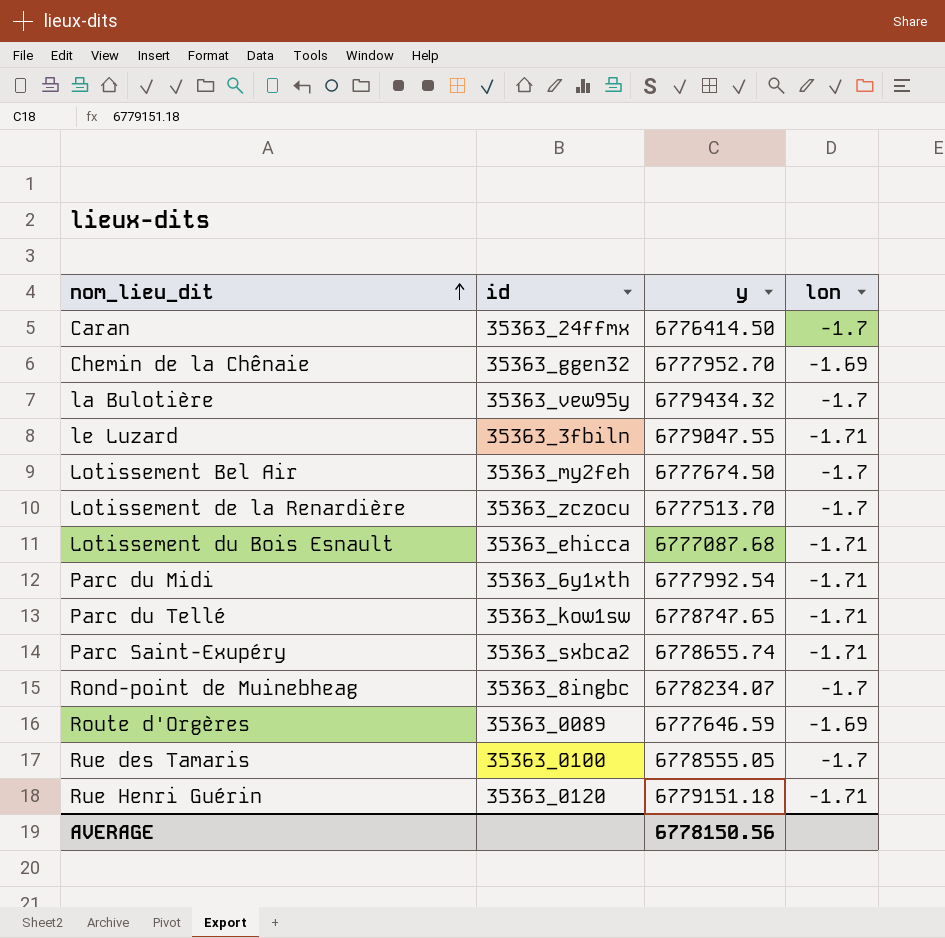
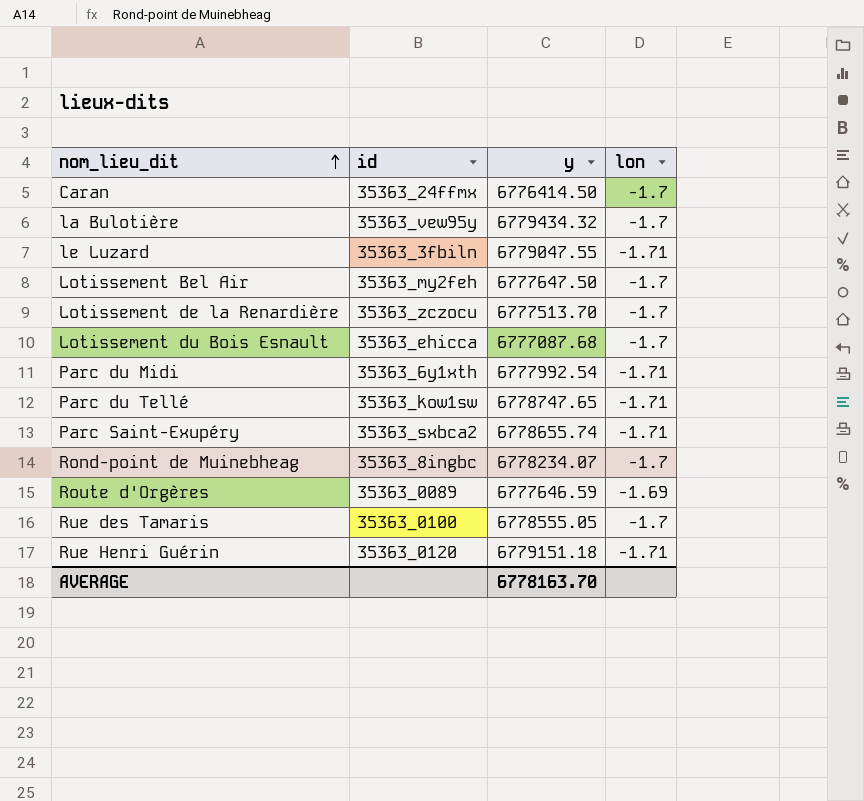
row Chemin de la Chênaie: 35363_ggen32 | 6777952.70 | -1.69 -> none
Lotissement Bel Air | y: 6777674.50 -> 6777647.50
Lotissement du Bois Esnault | lon: -1.71 -> -1.7
AVERAGE | y: 6778150.56 -> 6778163.70

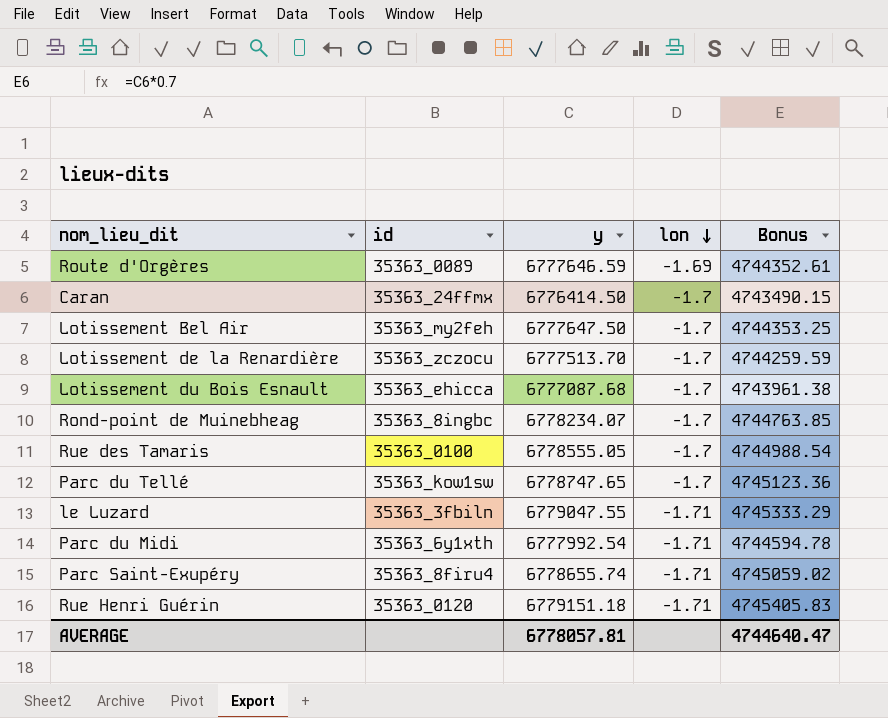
row order: nom_lieu_dit ascending -> lon descending
column Bonus | formula: none -> [y] * 0.7
row la Bulotière: 35363_vew95y | 6779434.32 | -1.7 -> none
Parc du Tellé | lon: -1.71 -> -1.7
Parc Saint-Exupéry | id: 35363_sxbca2 -> 35363_8firu4
AVERAGE | y: 6778163.70 -> 6778057.81

